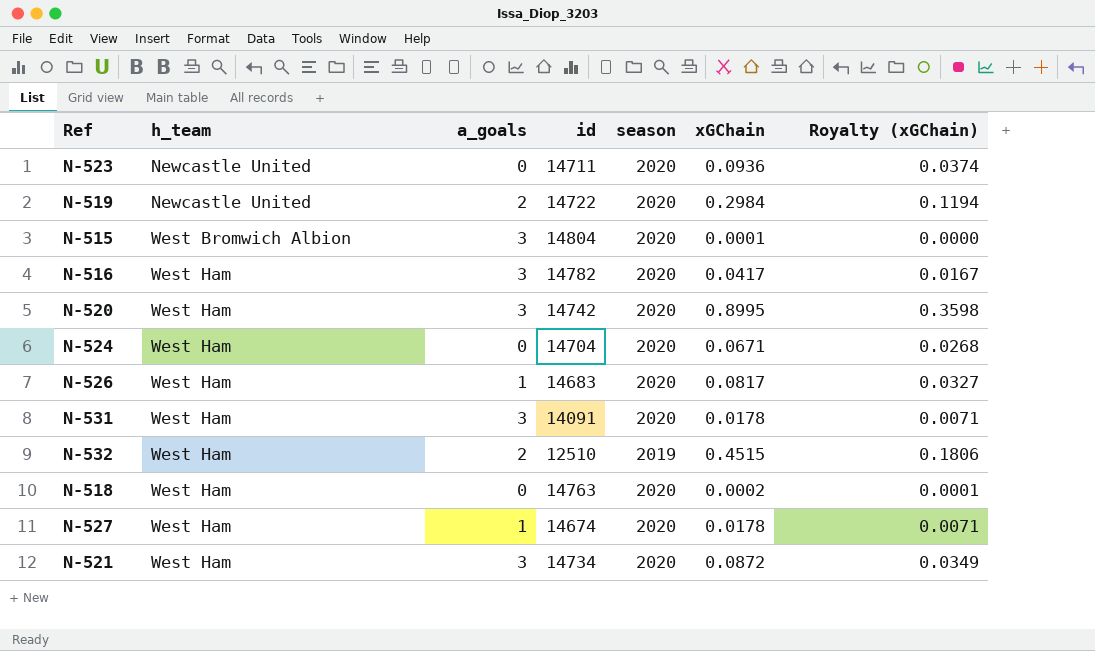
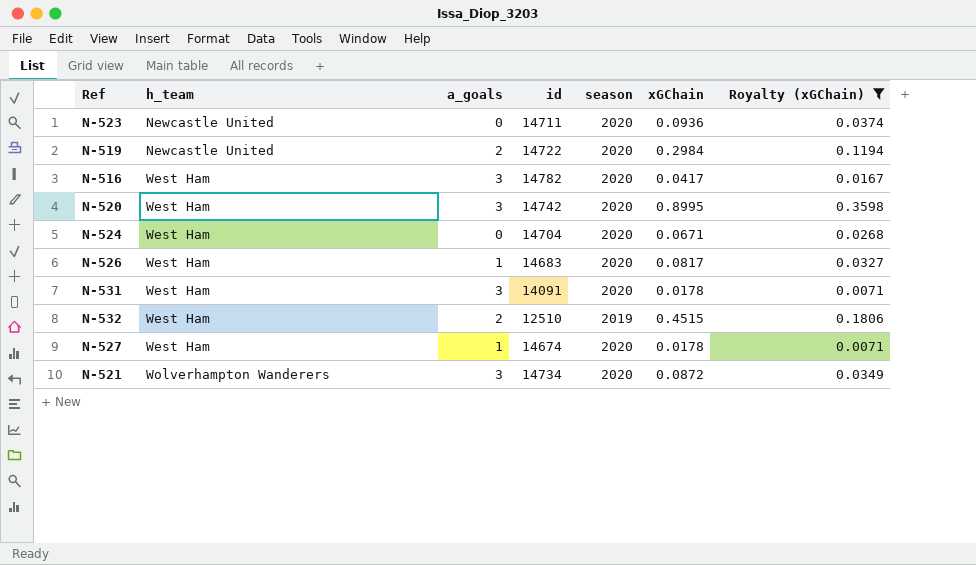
filter: none -> Royalty (xGChain) >= 0.0071
N-521 | h_team: West Ham -> Wolverhampton Wanderers

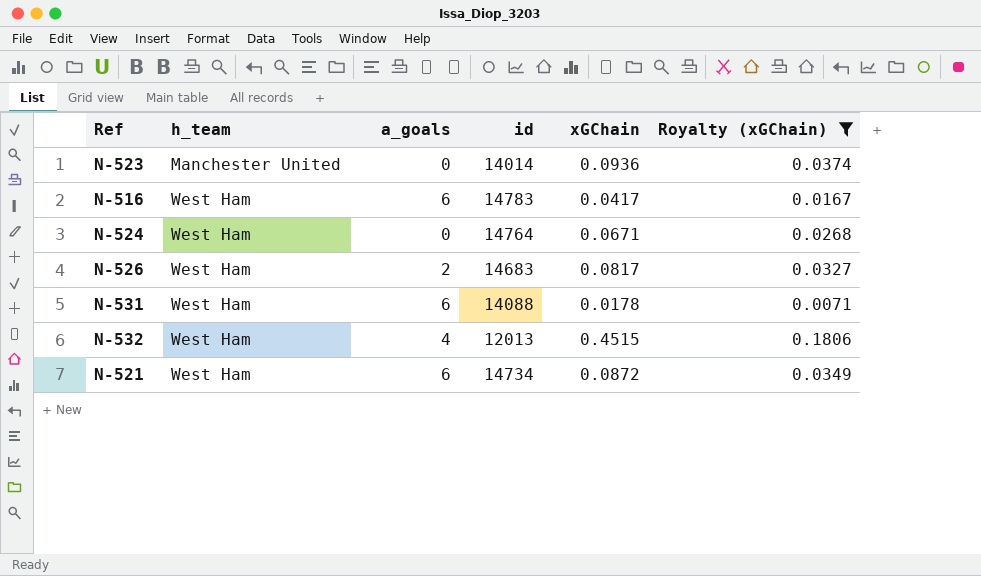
column season | position: 5 -> none
row N-519: Newcastle United | 2 | 14722 | 2020 | 0.2984 | 0.1194 -> none
row N-520: West Ham | 3 | 14742 | 2020 | 0.8995 | 0.3598 -> none
row N-527: West Ham | 1 | 14674 | 2020 | 0.0178 | 0.0071 -> none
N-523 | h_team: Newcastle United -> Manchester United
N-523 | id: 14711 -> 14014
N-516 | a_goals: 3 -> 6
N-516 | id: 14782 -> 14783
N-524 | id: 14704 -> 14764
N-526 | a_goals: 1 -> 2
N-531 | a_goals: 3 -> 6
N-531 | id: 14091 -> 14088
N-532 | a_goals: 2 -> 4
N-532 | id: 12510 -> 12013
N-521 | h_team: Wolverhampton Wanderers -> West Ham
N-521 | a_goals: 3 -> 6

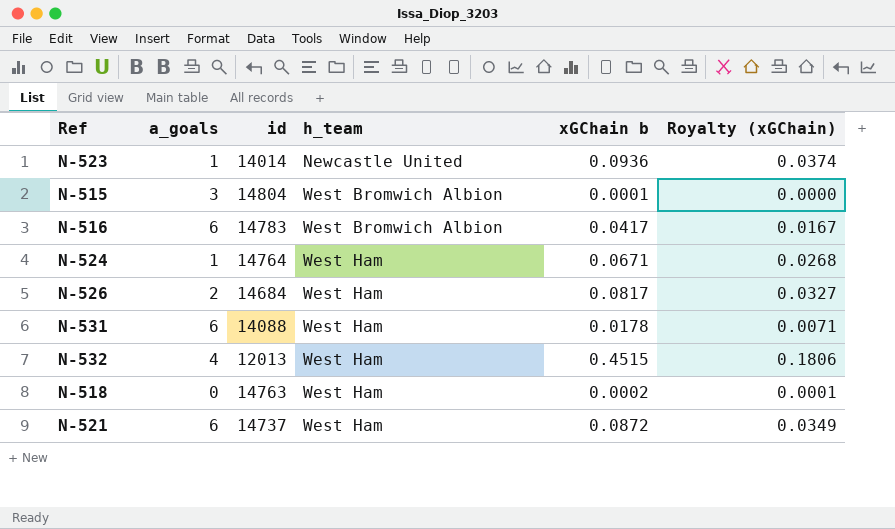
filter: Royalty (xGChain) >= 0.0071 -> none
column h_team | position: 2 -> 4
column name: xGChain -> xGChain b
N-523 | a_goals: 0 -> 1
N-523 | h_team: Manchester United -> Newcastle United
N-516 | h_team: West Ham -> West Bromwich Albion
N-524 | a_goals: 0 -> 1
N-526 | id: 14683 -> 14684
N-521 | id: 14734 -> 14737

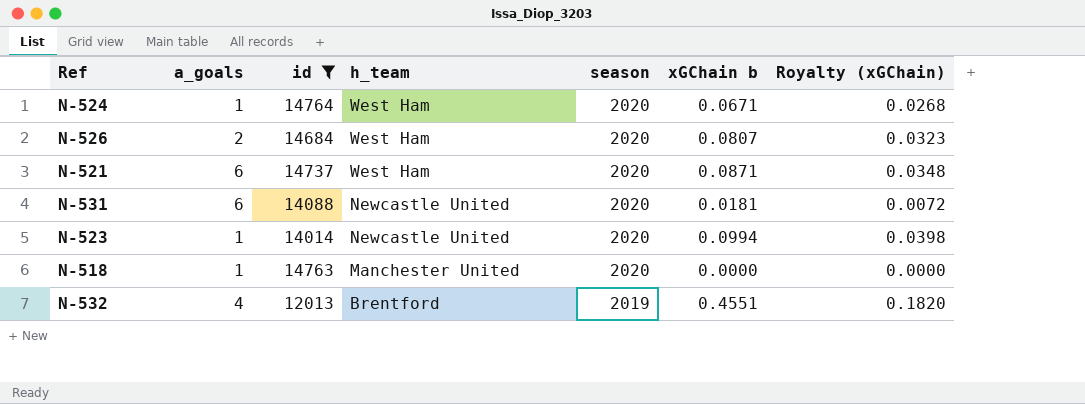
filter: none -> id <= 14764
row order: h_team ascending -> h_team descending
column season | position: none -> 5
N-526 | xGChain b: 0.0817 -> 0.0807
N-526 | Royalty (xGChain): 0.0327 -> 0.0323
N-521 | xGChain b: 0.0872 -> 0.0871
N-521 | Royalty (xGChain): 0.0349 -> 0.0348
N-531 | h_team: West Ham -> Newcastle United
N-531 | xGChain b: 0.0178 -> 0.0181
N-531 | Royalty (xGChain): 0.0071 -> 0.0072
N-523 | xGChain b: 0.0936 -> 0.0994
N-523 | Royalty (xGChain): 0.0374 -> 0.0398
N-518 | a_goals: 0 -> 1
N-518 | h_team: West Ham -> Manchester United
N-518 | xGChain b: 0.0002 -> 0.0000
N-518 | Royalty (xGChain): 0.0001 -> 0.0000
N-532 | h_team: West Ham -> Brentford
N-532 | xGChain b: 0.4515 -> 0.4551
N-532 | Royalty (xGChain): 0.1806 -> 0.1820

